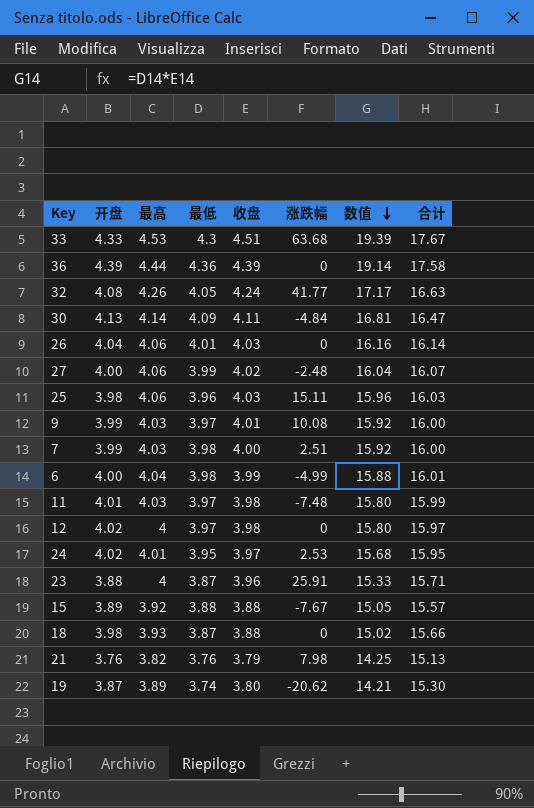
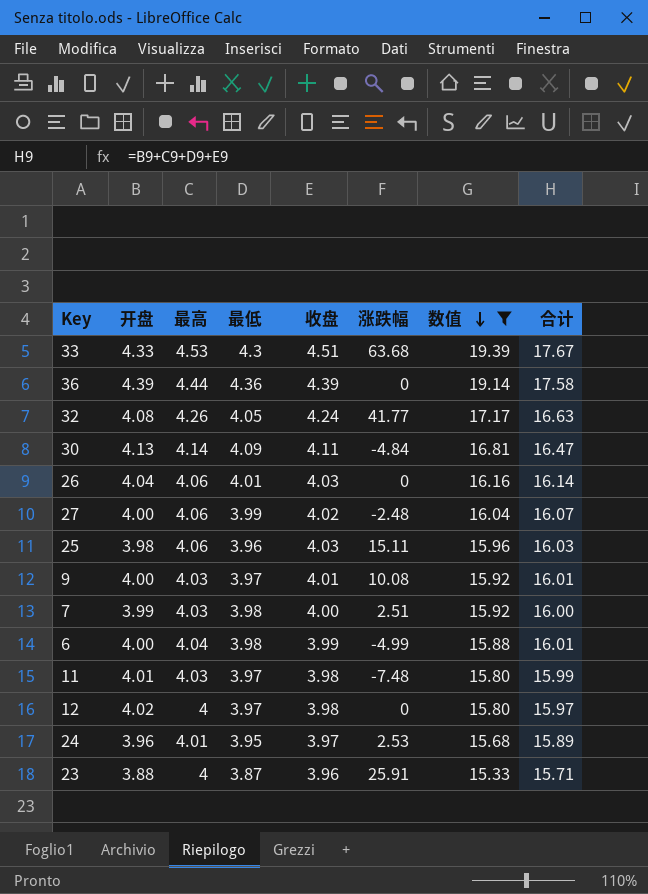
filter: none -> 数值 >= 15.33
9 | 开盘: 3.99 -> 4.00
9 | 合计: 16.00 -> 16.01
24 | 开盘: 4.02 -> 3.96
24 | 合计: 15.95 -> 15.89

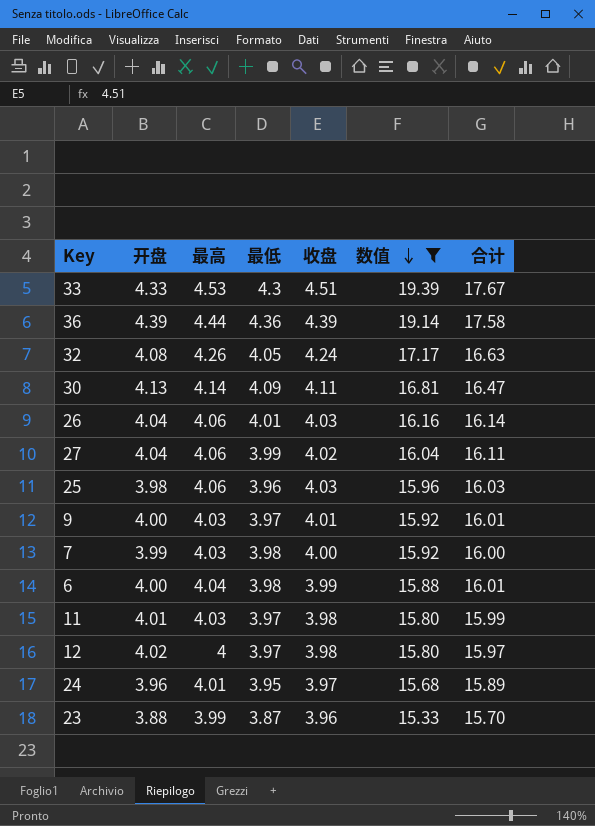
column 涨跌幅 | position: 6 -> none
27 | 开盘: 4.00 -> 4.04
27 | 合计: 16.07 -> 16.11
23 | 最高: 4 -> 3.99
23 | 合计: 15.71 -> 15.70

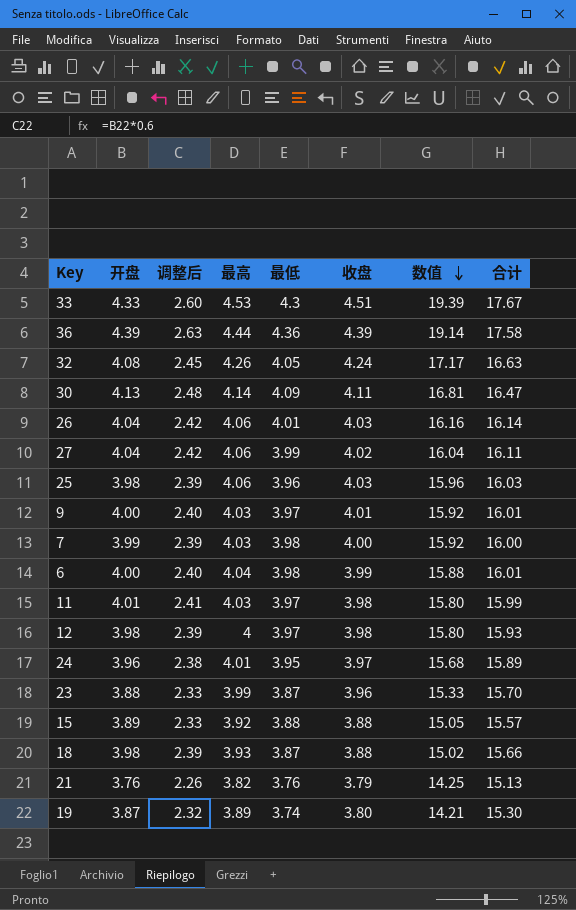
filter: 数值 >= 15.33 -> none
column 调整后 | formula: none -> [开盘] * 0.6
12 | 开盘: 4.02 -> 3.98
12 | 合计: 15.97 -> 15.93

